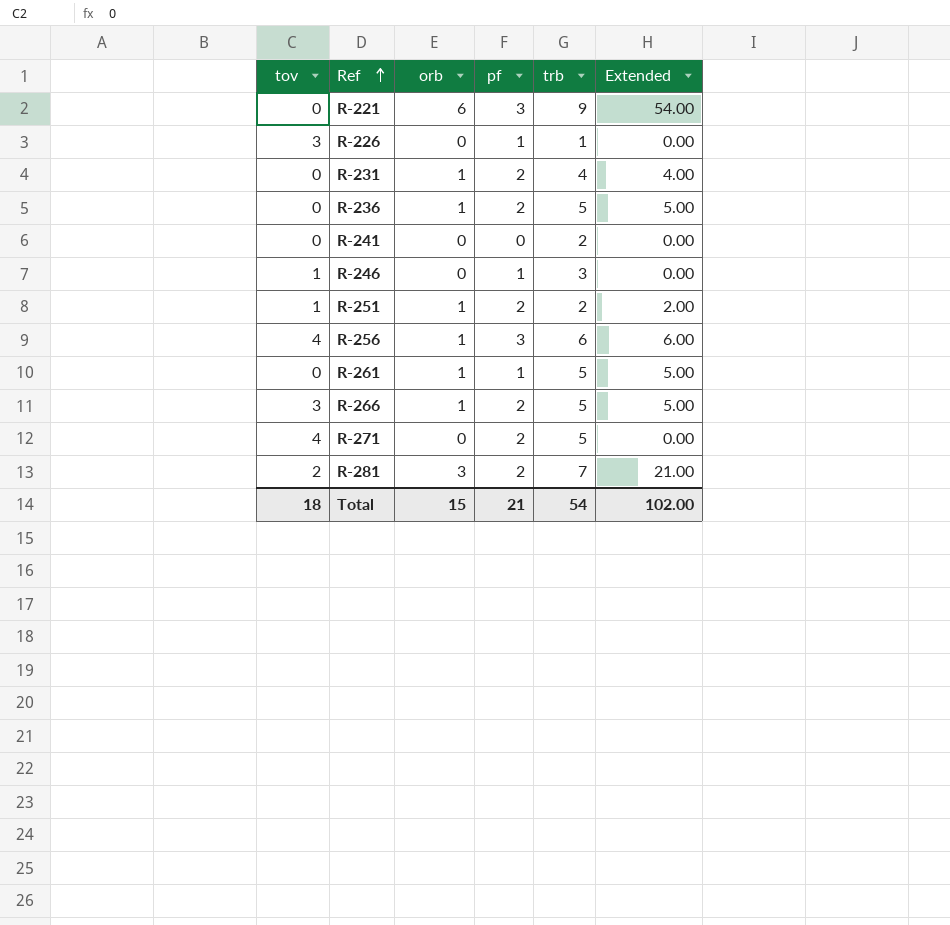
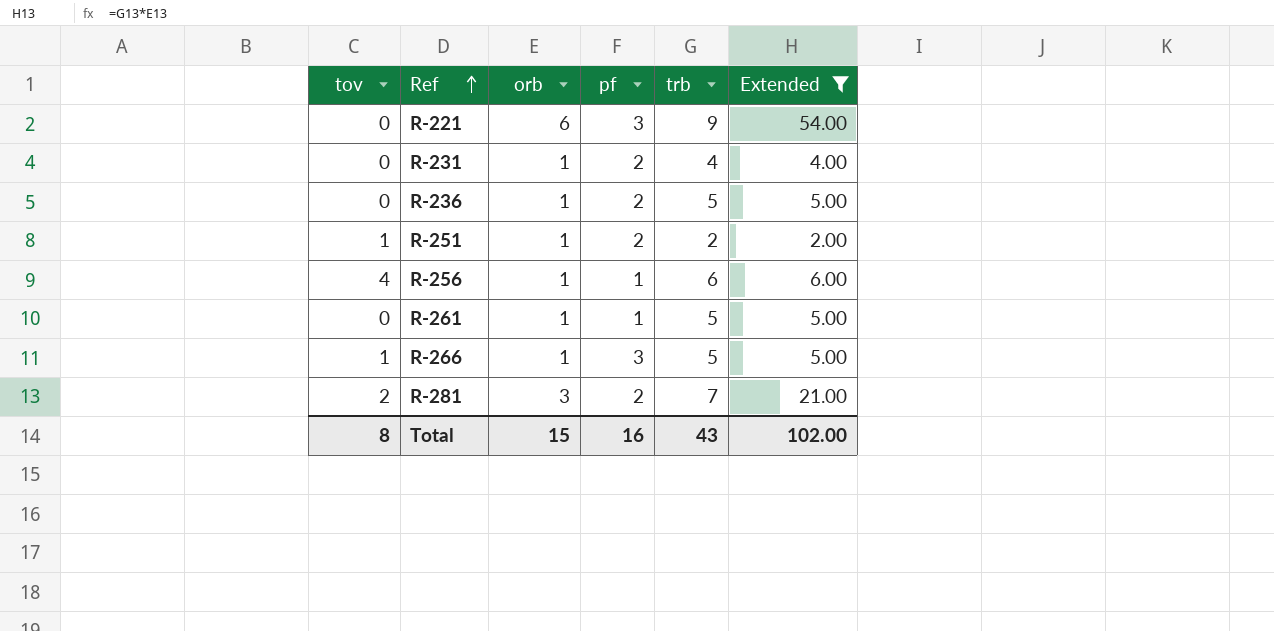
filter: none -> Extended != 0.00
R-256 | pf: 3 -> 1
R-266 | tov: 3 -> 1
R-266 | pf: 2 -> 3
Total | tov: 18 -> 8
Total | pf: 21 -> 16
Total | trb: 54 -> 43

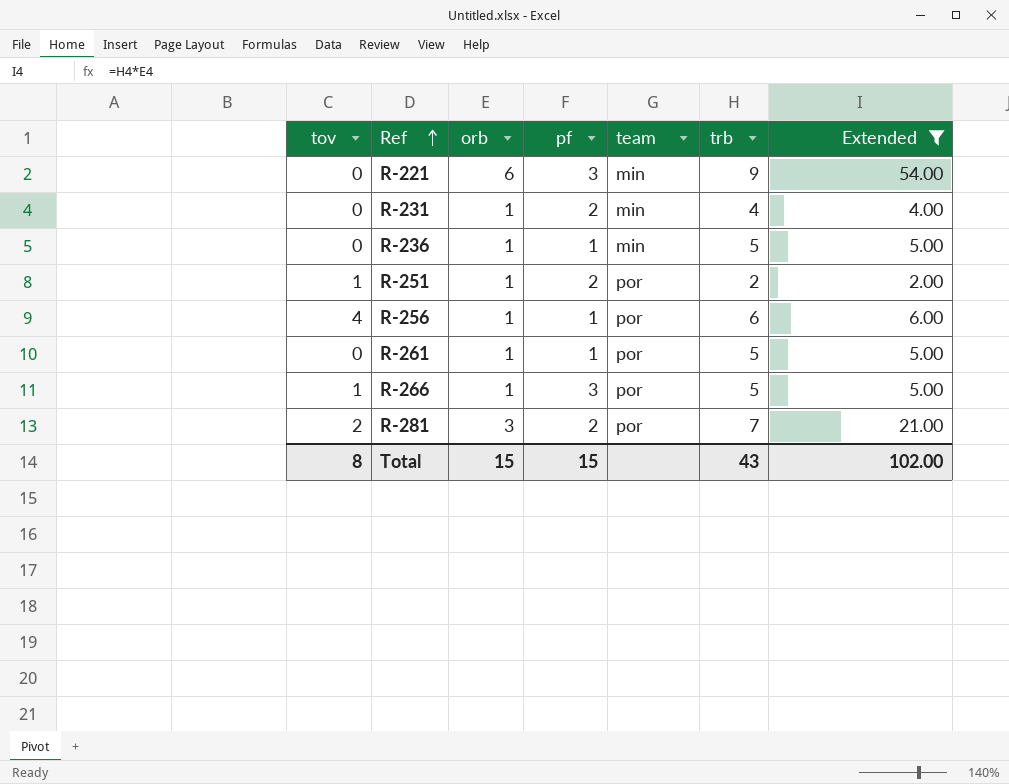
column team | position: none -> 5
R-236 | pf: 2 -> 1
Total | pf: 16 -> 15

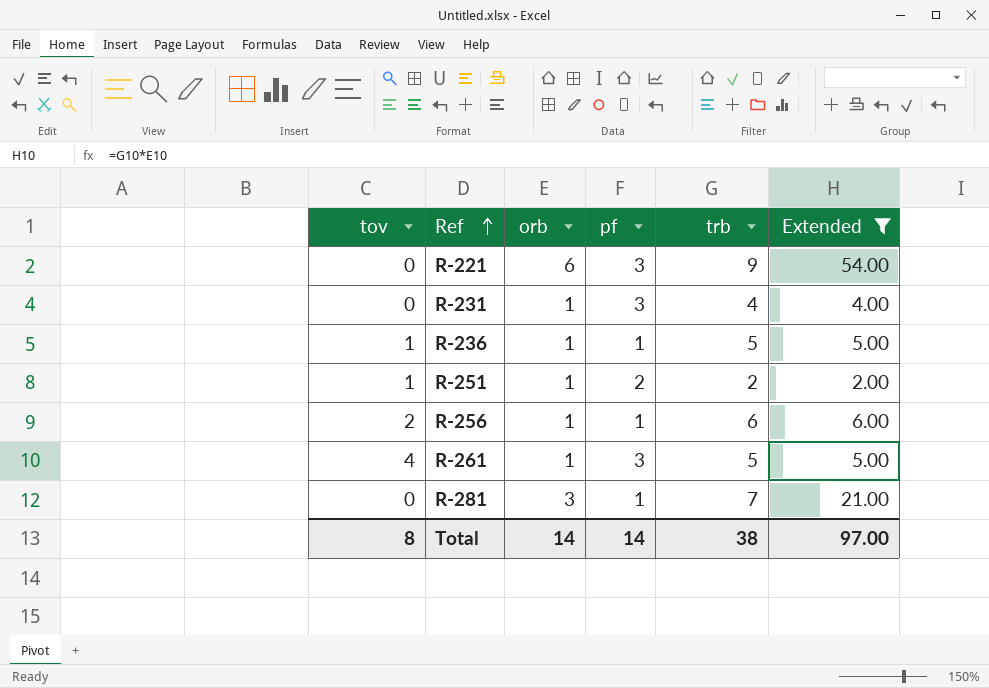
column team | position: 5 -> none
row R-266: 1 | 1 | 3 | por | 5 | 5.00 -> none
R-231 | pf: 2 -> 3
R-236 | tov: 0 -> 1
R-256 | tov: 4 -> 2
R-261 | tov: 0 -> 4
R-261 | pf: 1 -> 3
R-281 | tov: 2 -> 0
R-281 | pf: 2 -> 1
Total | orb: 15 -> 14
Total | pf: 15 -> 14
Total | trb: 43 -> 38
Total | Extended: 102.00 -> 97.00

